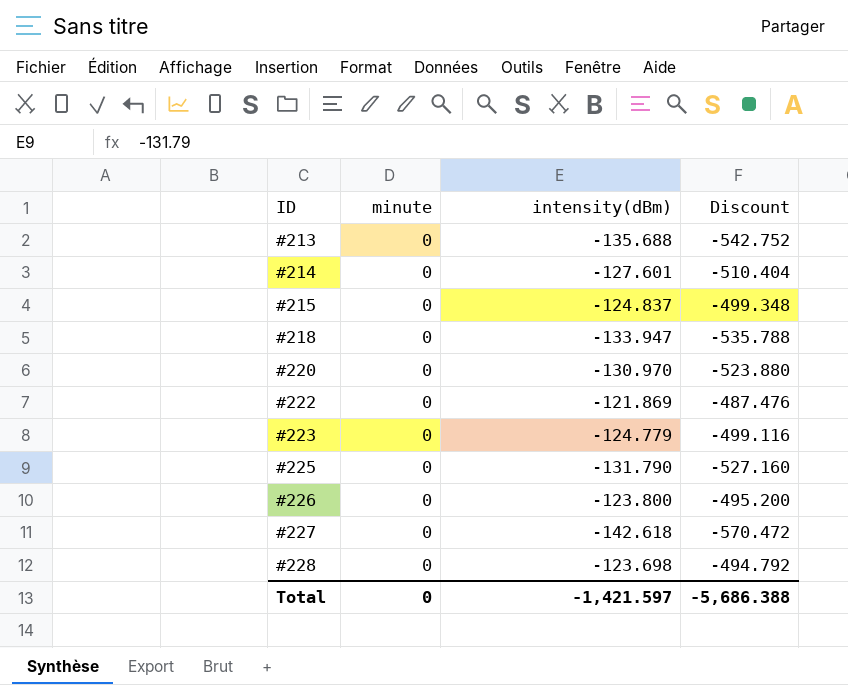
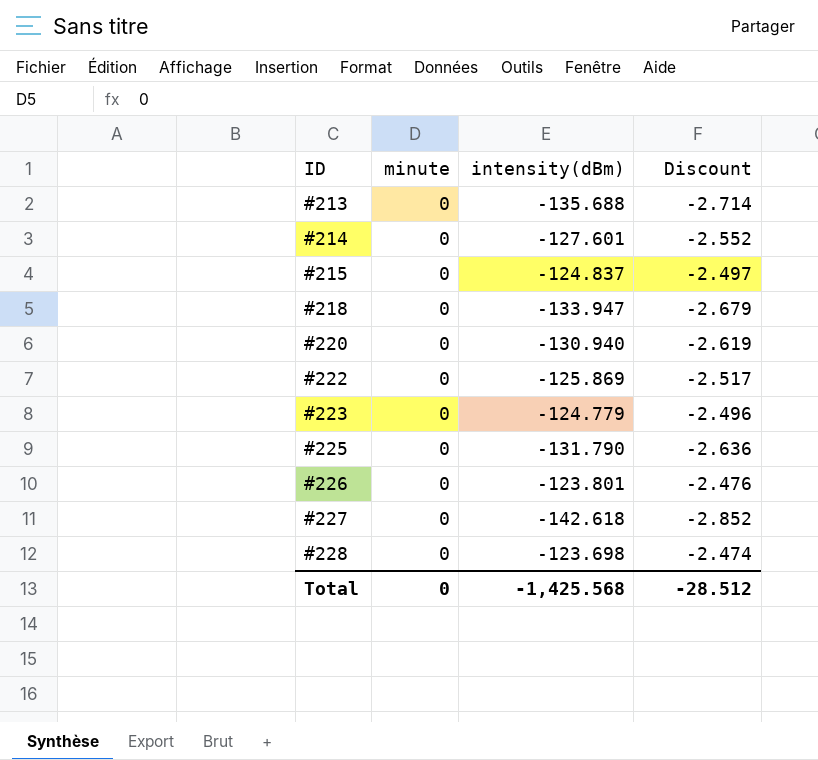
column Discount | formula: [intensity(dBm)] * 4 -> [intensity(dBm)] * 0.02
#220 | intensity(dBm): -130.970 -> -130.940
#222 | intensity(dBm): -121.869 -> -125.869
#226 | intensity(dBm): -123.800 -> -123.801
Total | intensity(dBm): -1,421.597 -> -1,425.568
Total | Discount: -5,686.388 -> -28.512

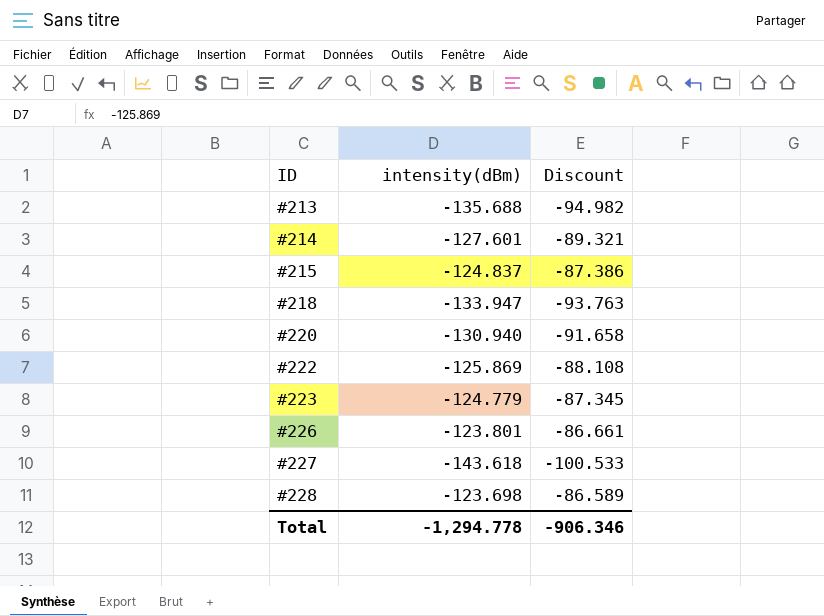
column minute | position: 2 -> none
column Discount | formula: [intensity(dBm)] * 0.02 -> [intensity(dBm)] * 0.7
row #225: 0 | -131.790 | -2.636 -> none
#227 | intensity(dBm): -142.618 -> -143.618
Total | intensity(dBm): -1,425.568 -> -1,294.778
Total | Discount: -28.512 -> -906.346

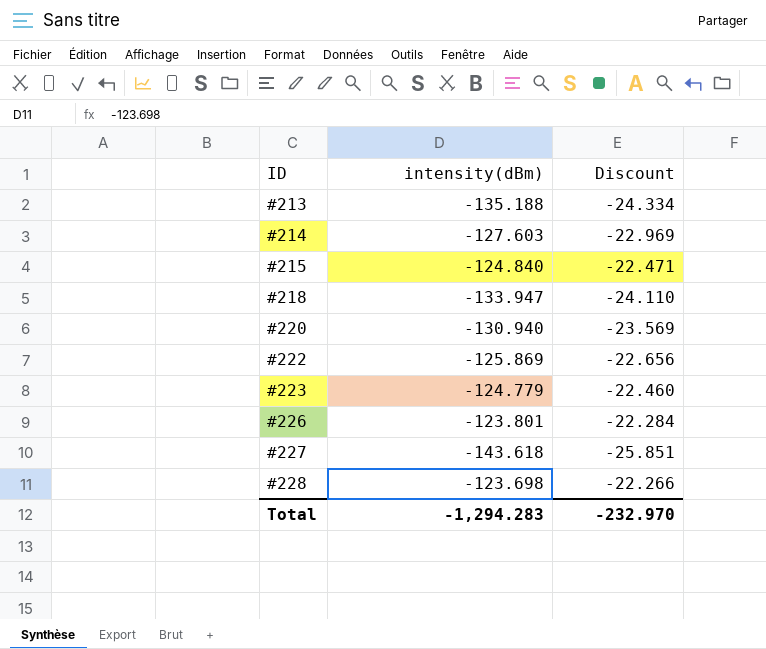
column Discount | formula: [intensity(dBm)] * 0.7 -> [intensity(dBm)] * 0.18
#213 | intensity(dBm): -135.688 -> -135.188
#214 | intensity(dBm): -127.601 -> -127.603
#215 | intensity(dBm): -124.837 -> -124.840
Total | intensity(dBm): -1,294.778 -> -1,294.283
Total | Discount: -906.346 -> -232.970

